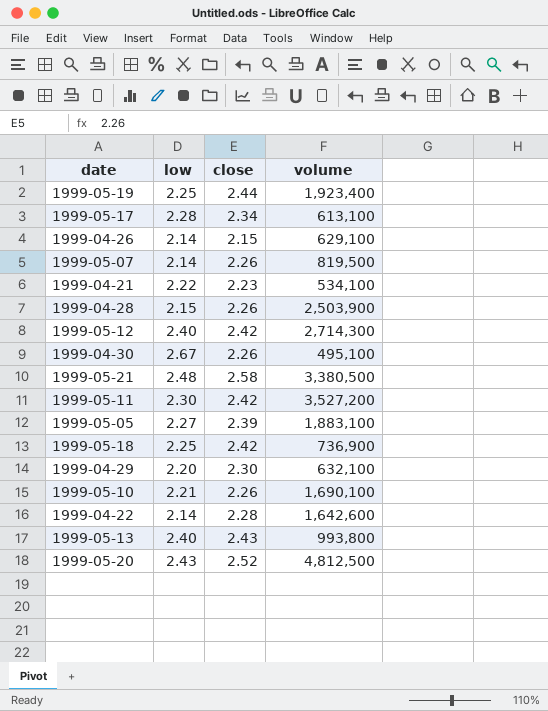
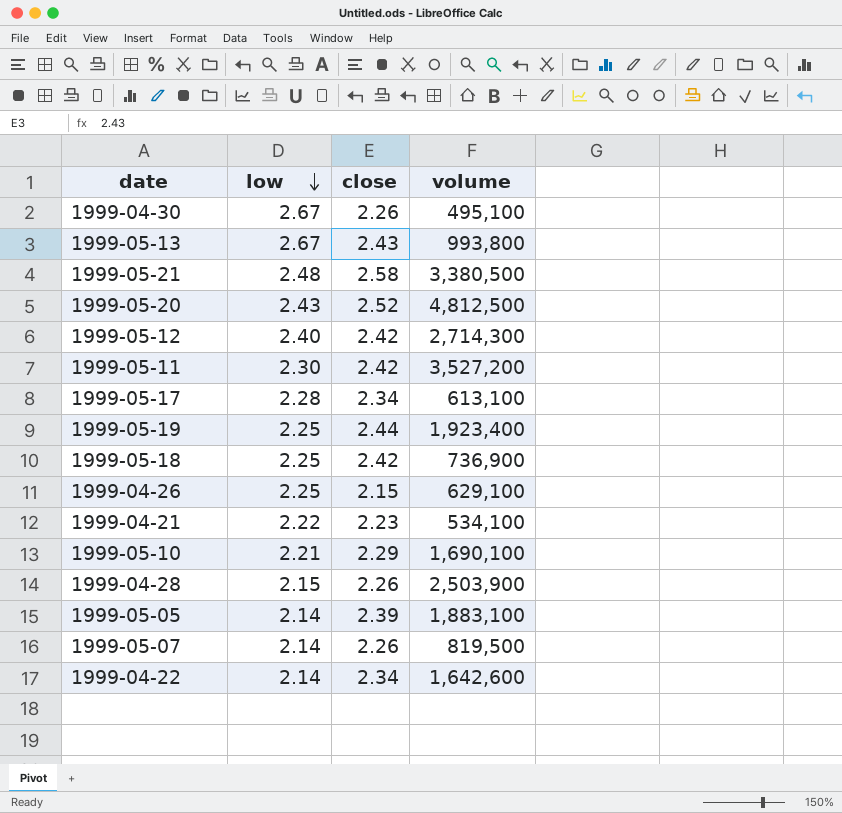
row order: none -> low descending
row 1999-04-29: 2.20 | 2.30 | 632,100 -> none
1999-05-13 | low: 2.40 -> 2.67
1999-04-26 | low: 2.14 -> 2.25
1999-05-10 | close: 2.26 -> 2.29
1999-05-05 | low: 2.27 -> 2.14
1999-04-22 | close: 2.28 -> 2.34

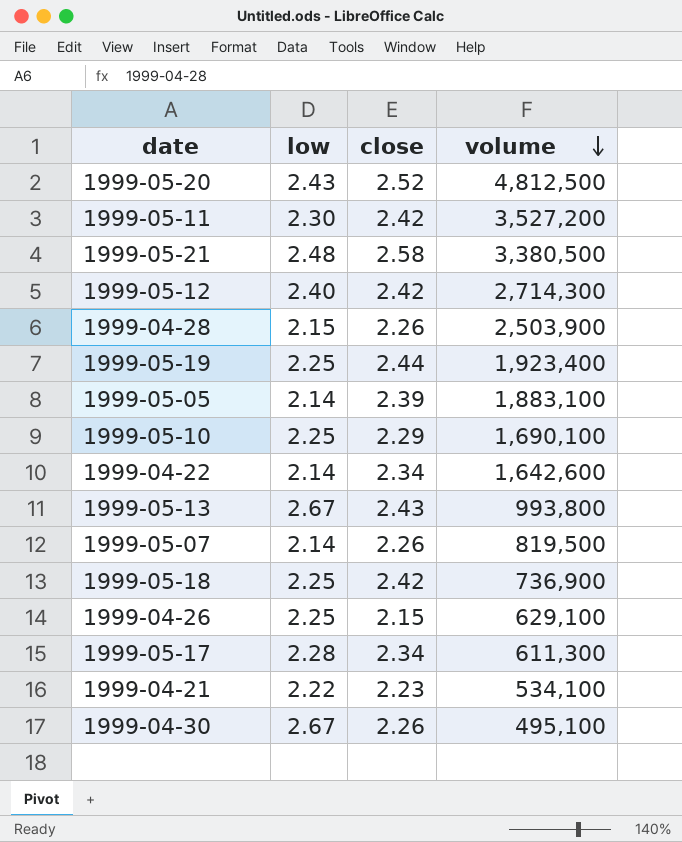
row order: low descending -> volume descending
1999-05-10 | low: 2.21 -> 2.25
1999-05-17 | volume: 613,100 -> 611,300

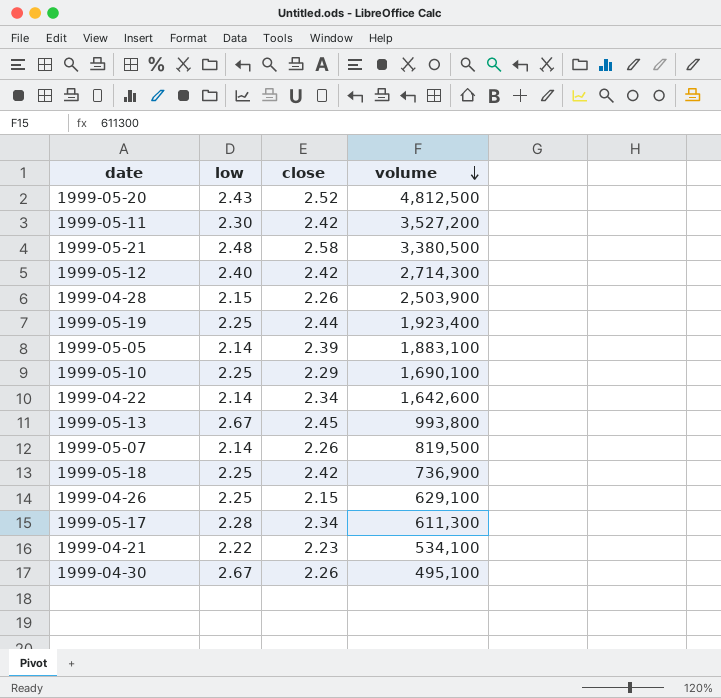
1999-05-13 | close: 2.43 -> 2.45

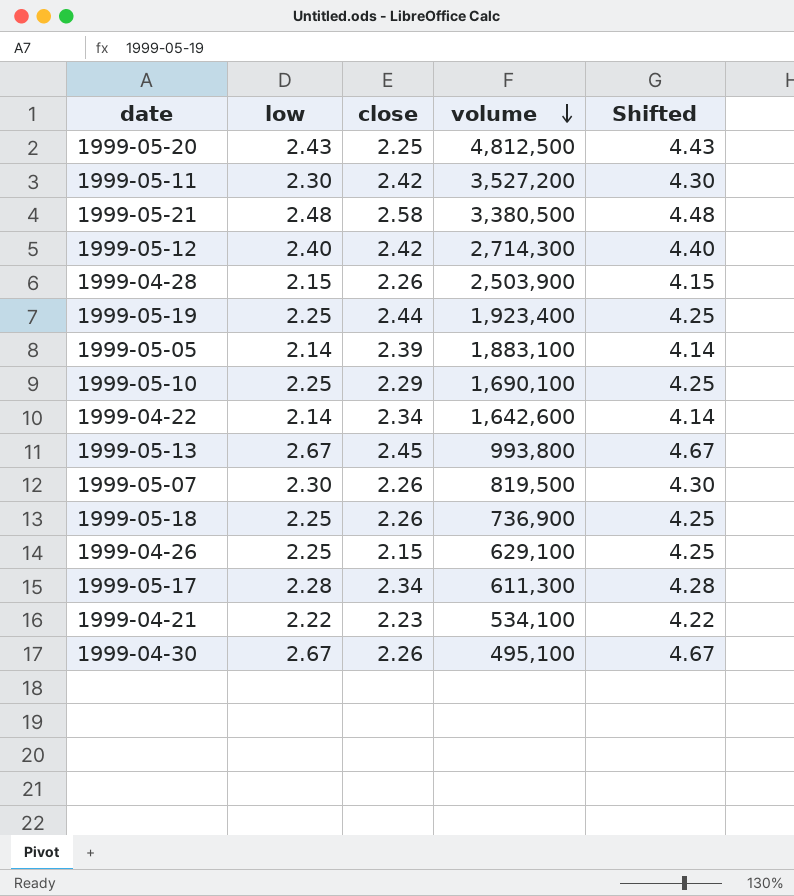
column Shifted | formula: none -> [low] + 2
1999-05-20 | close: 2.52 -> 2.25
1999-05-07 | low: 2.14 -> 2.30
1999-05-18 | close: 2.42 -> 2.26

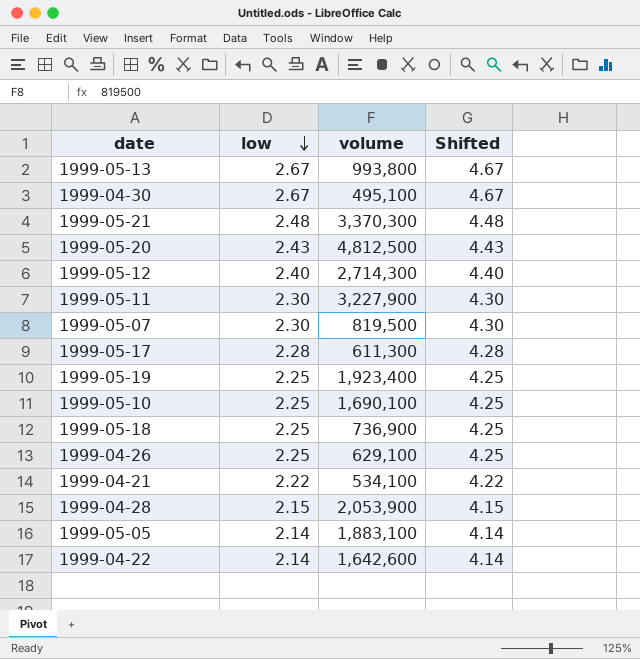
row order: volume descending -> low descending
column close | position: 3 -> none
1999-05-21 | volume: 3,380,500 -> 3,370,300
1999-05-11 | volume: 3,527,200 -> 3,227,900
1999-04-28 | volume: 2,503,900 -> 2,053,900

